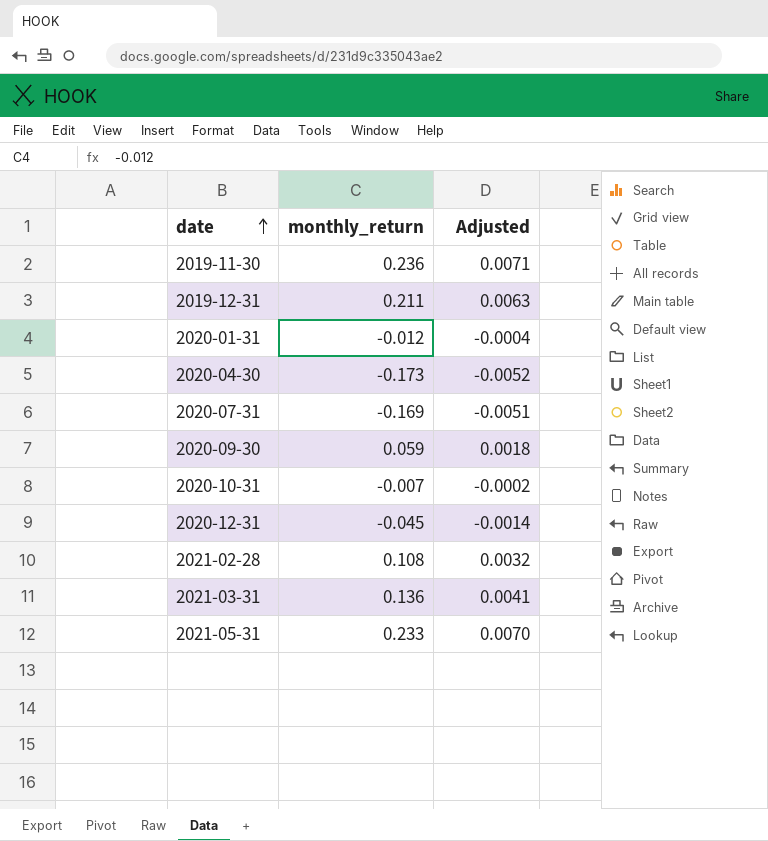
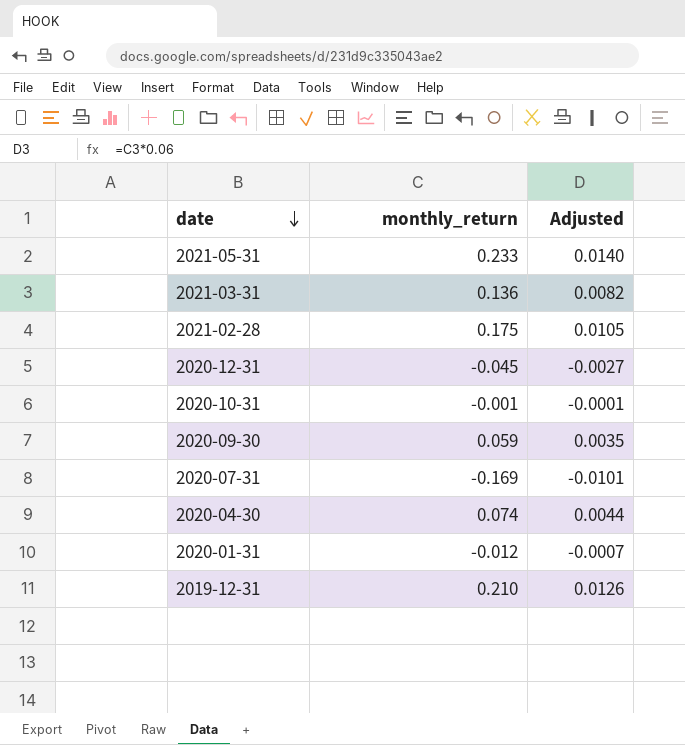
row order: date ascending -> date descending
column Adjusted | formula: [monthly_return] * 0.03 -> [monthly_return] * 0.06
row 2019-11-30: 0.236 | 0.0071 -> none
2021-02-28 | monthly_return: 0.108 -> 0.175
2020-10-31 | monthly_return: -0.007 -> -0.001
2020-04-30 | monthly_return: -0.173 -> 0.074
2019-12-31 | monthly_return: 0.211 -> 0.210

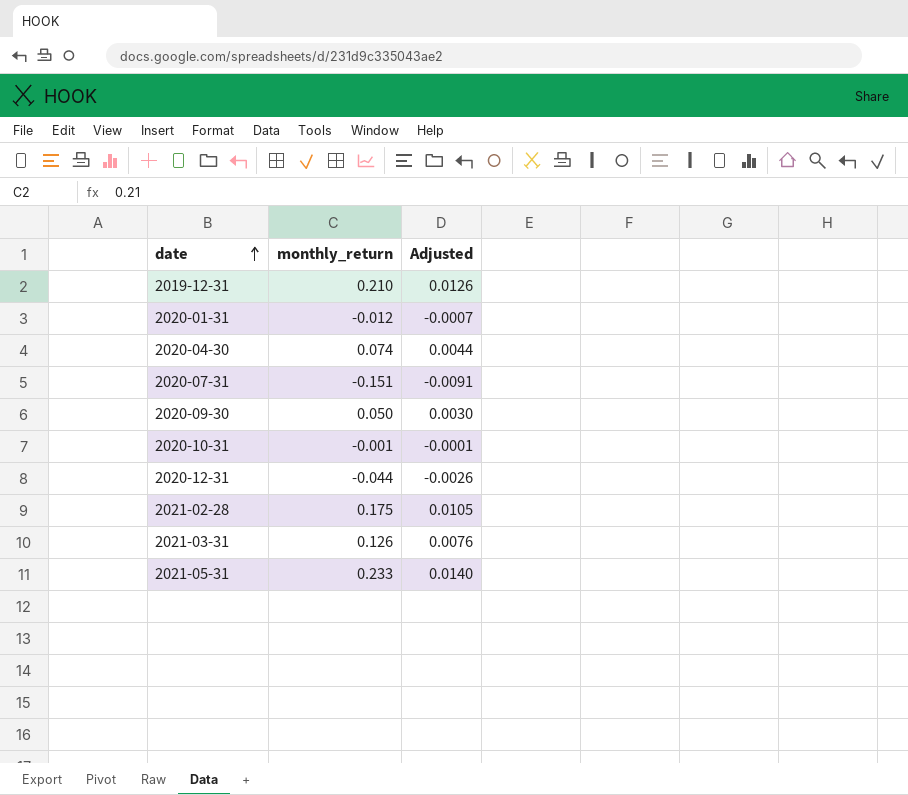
row order: date descending -> date ascending
2020-07-31 | monthly_return: -0.169 -> -0.151
2020-07-31 | Adjusted: -0.0101 -> -0.0091
2020-09-30 | monthly_return: 0.059 -> 0.050
2020-09-30 | Adjusted: 0.0035 -> 0.0030
2020-12-31 | monthly_return: -0.045 -> -0.044
2020-12-31 | Adjusted: -0.0027 -> -0.0026
2021-03-31 | monthly_return: 0.136 -> 0.126
2021-03-31 | Adjusted: 0.0082 -> 0.0076

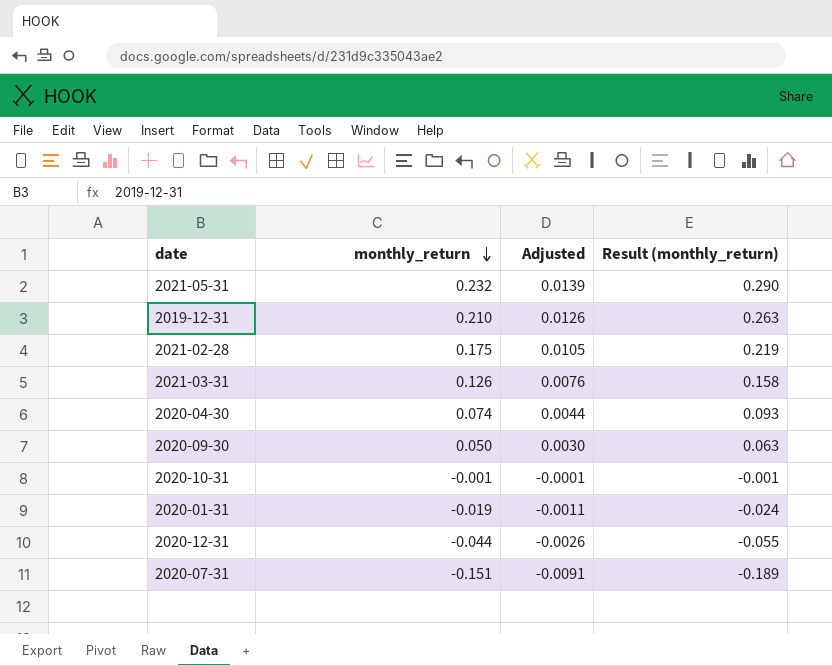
row order: date ascending -> monthly_return descending
column Result (monthly_return) | formula: none -> [monthly_return] * 1.25
2021-05-31 | monthly_return: 0.233 -> 0.232
2021-05-31 | Adjusted: 0.0140 -> 0.0139
2020-01-31 | monthly_return: -0.012 -> -0.019
2020-01-31 | Adjusted: -0.0007 -> -0.0011

